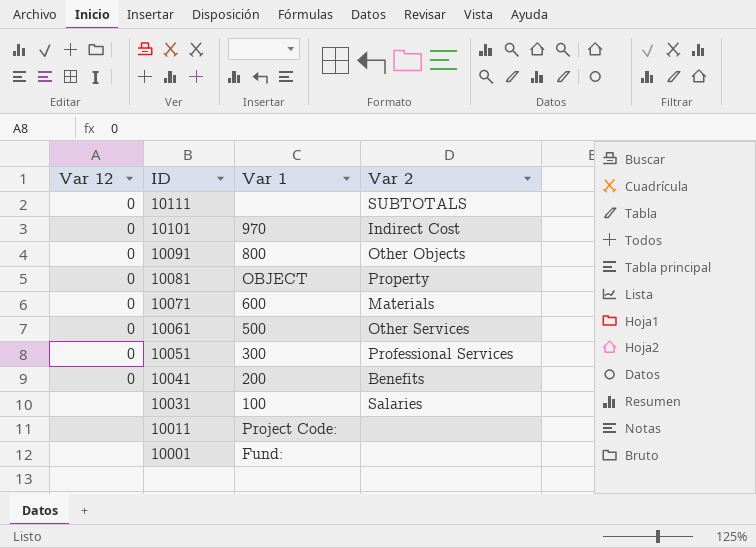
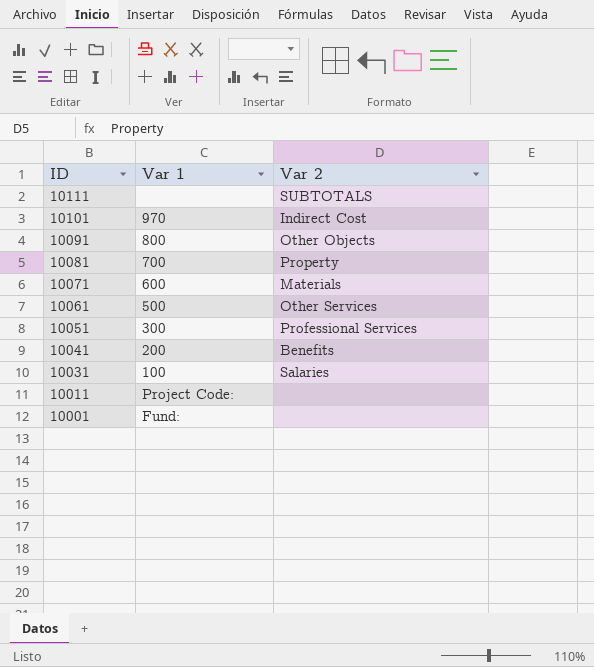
column Var 12 | position: 1 -> none
10081 | Var 1: OBJECT -> 700

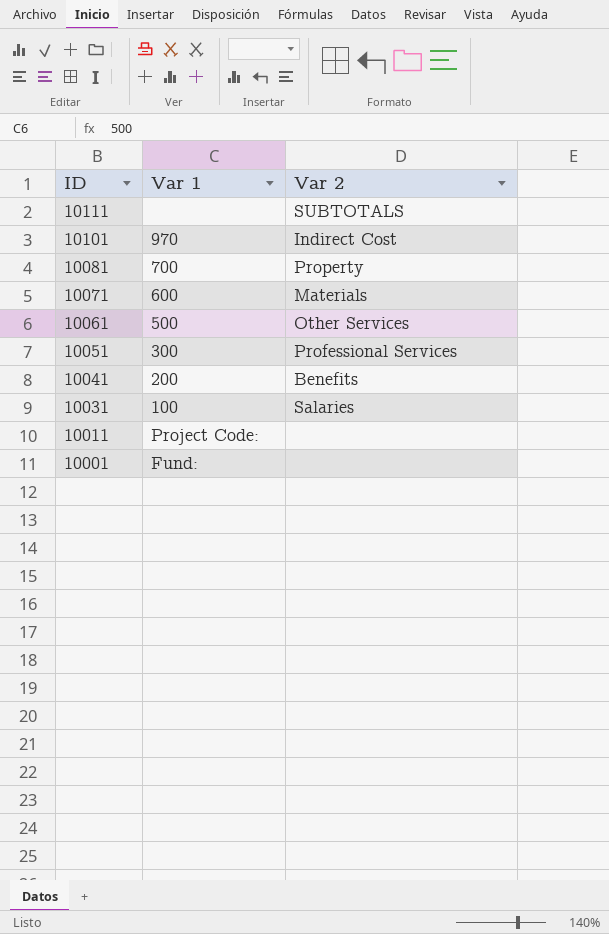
row 10091: 800 | Other Objects -> none

